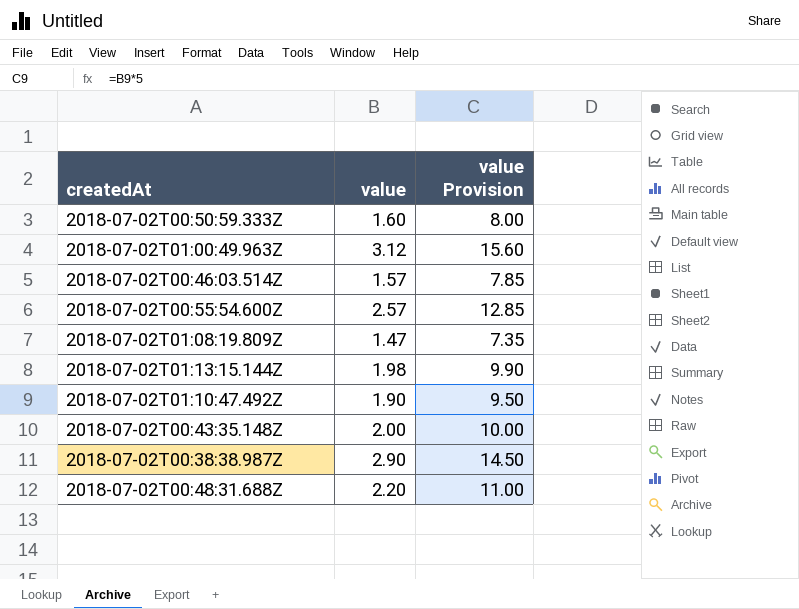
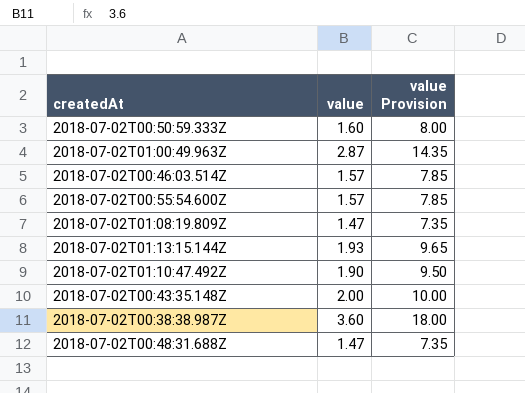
2018-07-02T01:00:49.963Z | value: 3.12 -> 2.87
2018-07-02T01:00:49.963Z | value Provision: 15.60 -> 14.35
2018-07-02T00:55:54.600Z | value: 2.57 -> 1.57
2018-07-02T00:55:54.600Z | value Provision: 12.85 -> 7.85
2018-07-02T01:13:15.144Z | value: 1.98 -> 1.93
2018-07-02T01:13:15.144Z | value Provision: 9.90 -> 9.65
2018-07-02T00:38:38.987Z | value: 2.90 -> 3.60
2018-07-02T00:38:38.987Z | value Provision: 14.50 -> 18.00
2018-07-02T00:48:31.688Z | value: 2.20 -> 1.47
2018-07-02T00:48:31.688Z | value Provision: 11.00 -> 7.35

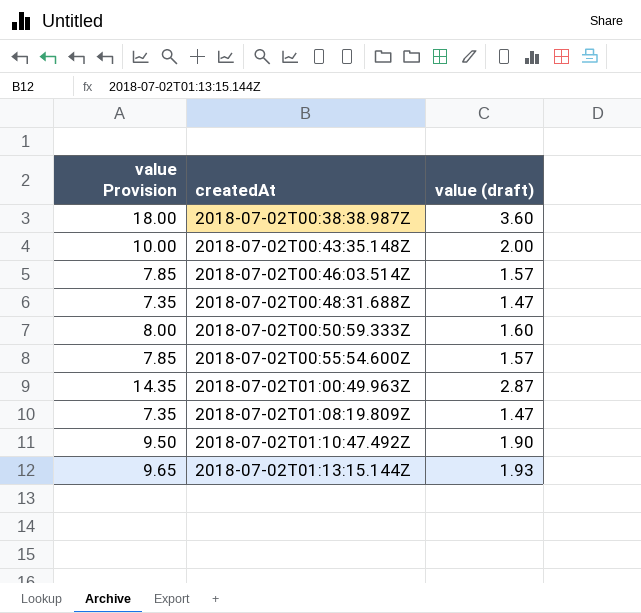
row order: none -> createdAt ascending
column value Provision | position: 3 -> 1
column name: value -> value (draft)

